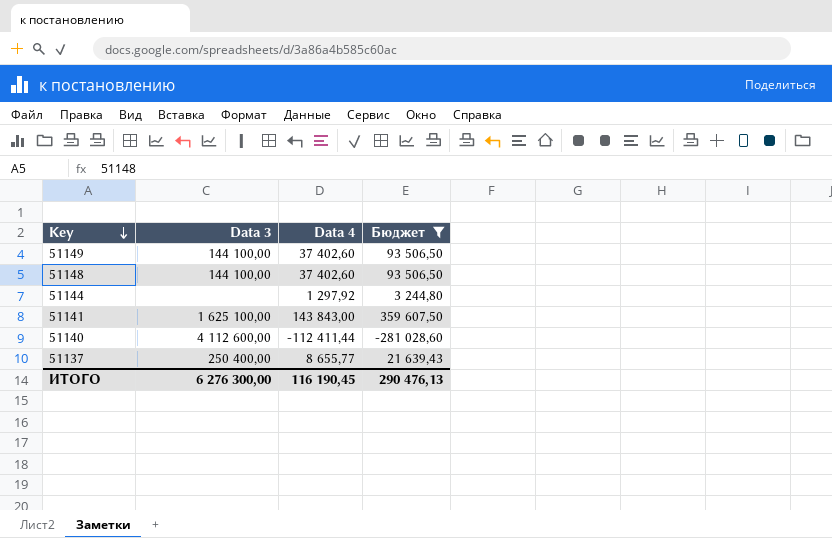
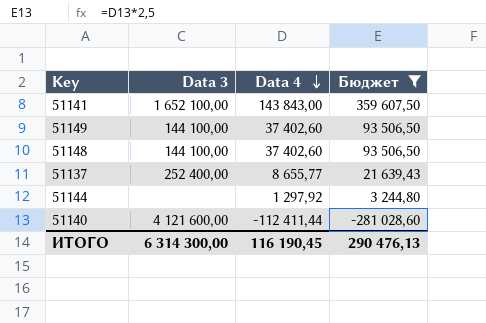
row order: Key descending -> Data 4 descending
51141 | Data 3: 1 625 100,00 -> 1 652 100,00
51137 | Data 3: 250 400,00 -> 252 400,00
51140 | Data 3: 4 112 600,00 -> 4 121 600,00
ИТОГО | Data 3: 6 276 300,00 -> 6 314 300,00

